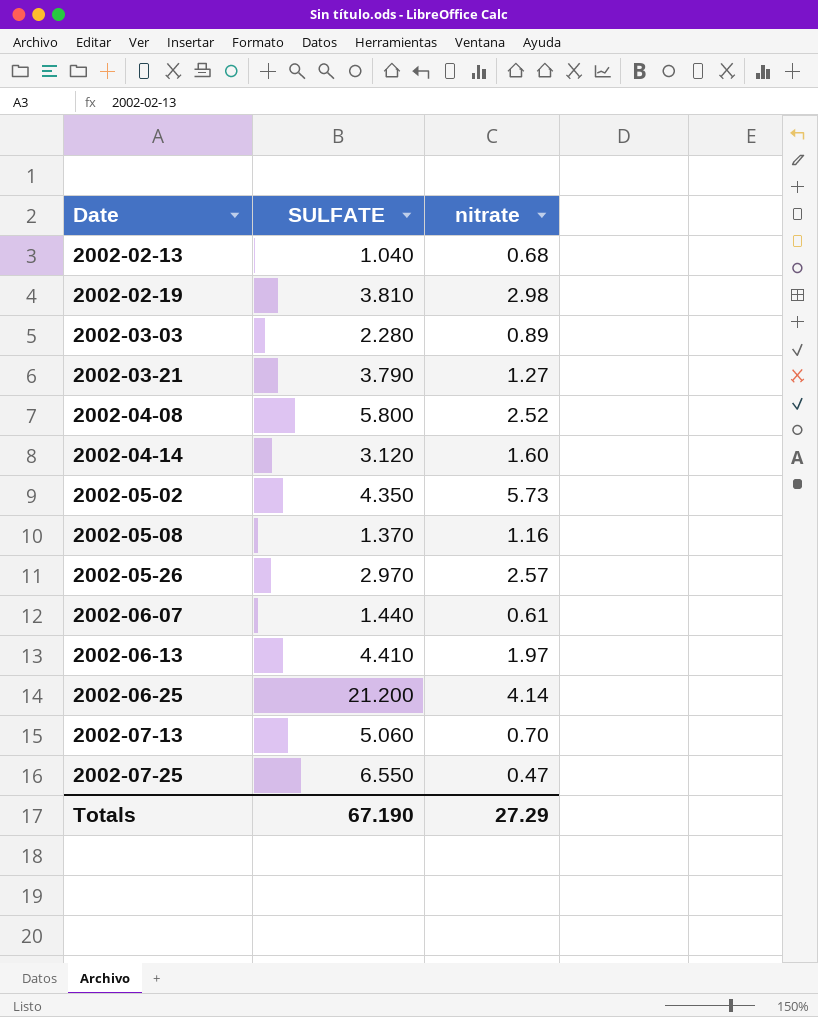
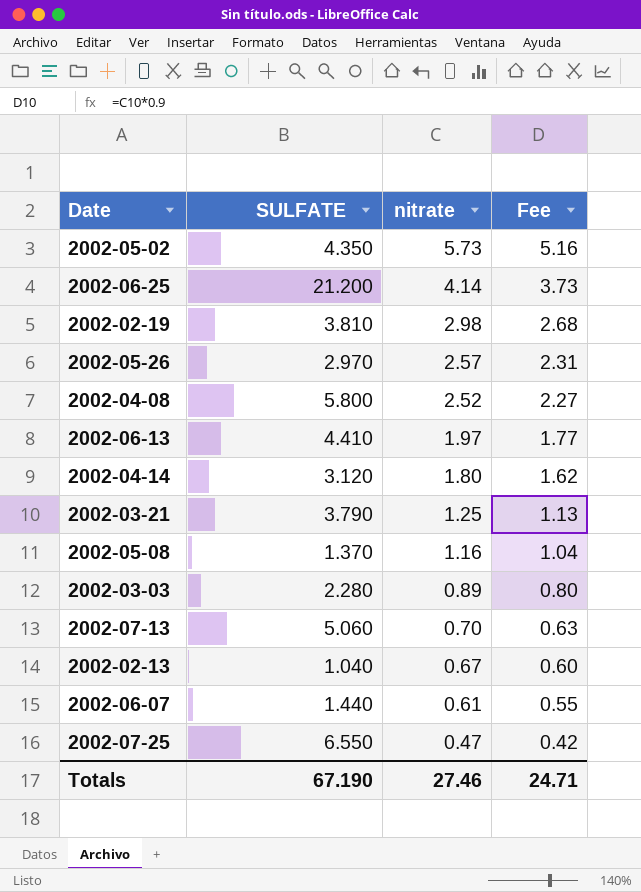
row order: Date ascending -> nitrate descending
column Fee | formula: none -> [nitrate] * 0.9
2002-04-14 | nitrate: 1.60 -> 1.80
2002-03-21 | nitrate: 1.27 -> 1.25
2002-02-13 | nitrate: 0.68 -> 0.67
Totals | nitrate: 27.29 -> 27.46

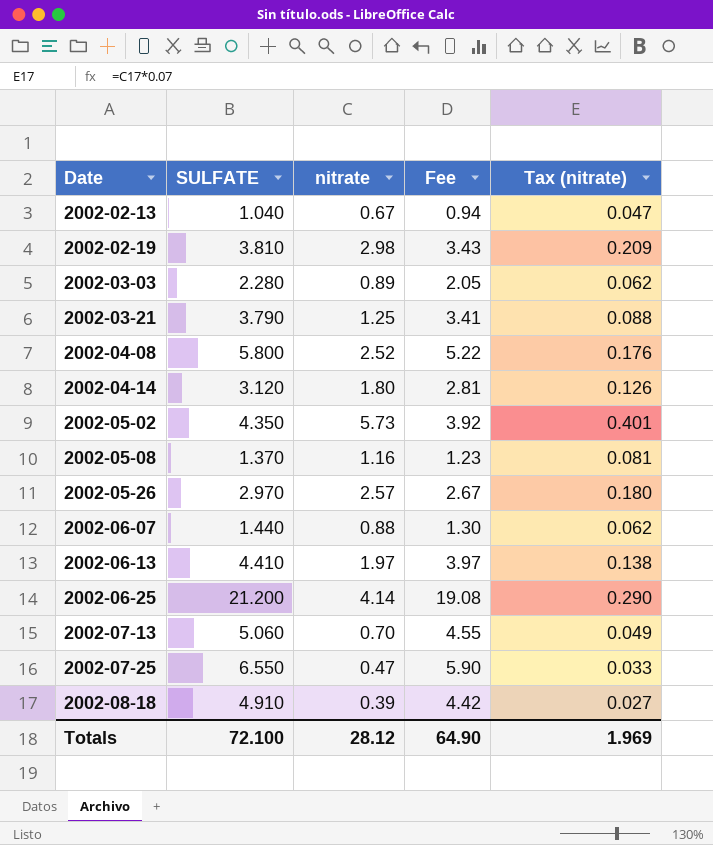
row order: nitrate descending -> Date ascending
column Fee | formula: [nitrate] * 0.9 -> [SULFATE] * 0.9
column Tax (nitrate) | formula: none -> [nitrate] * 0.07
2002-06-07 | nitrate: 0.61 -> 0.88
row 2002-08-18: none -> 4.910 | 0.39 | 4.42 | 0.027
Totals | SULFATE: 67.190 -> 72.100
Totals | nitrate: 27.46 -> 28.12
Totals | Fee: 24.71 -> 64.90

